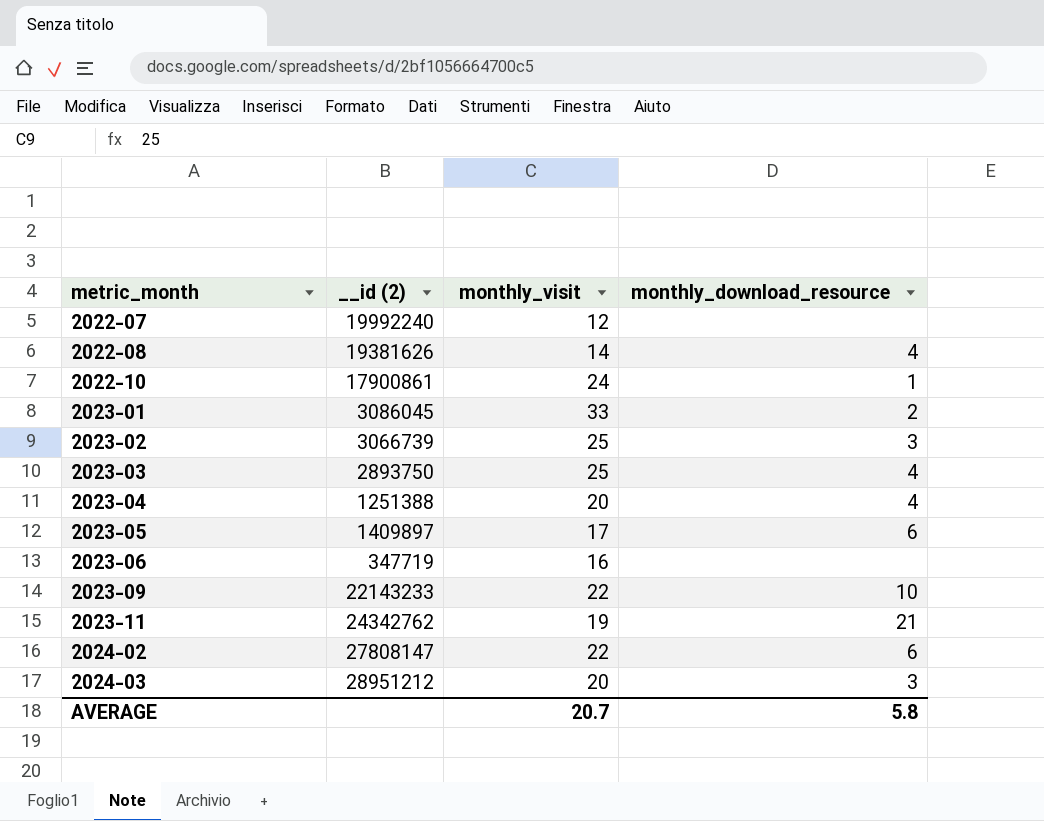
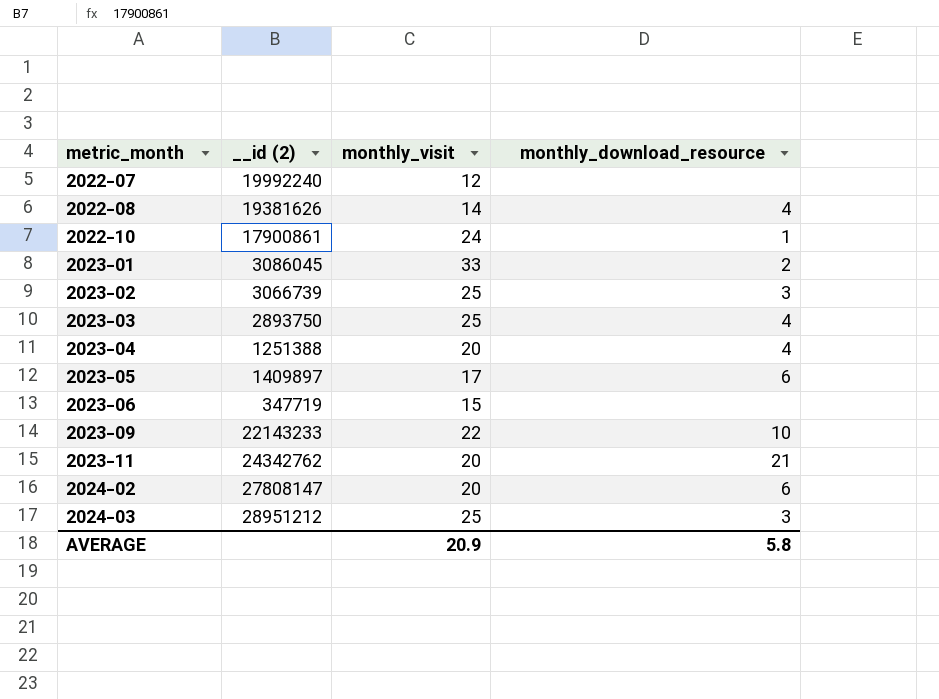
2023-06 | monthly_visit: 16 -> 15
2023-11 | monthly_visit: 19 -> 20
2024-02 | monthly_visit: 22 -> 20
2024-03 | monthly_visit: 20 -> 25
AVERAGE | monthly_visit: 20.7 -> 20.9

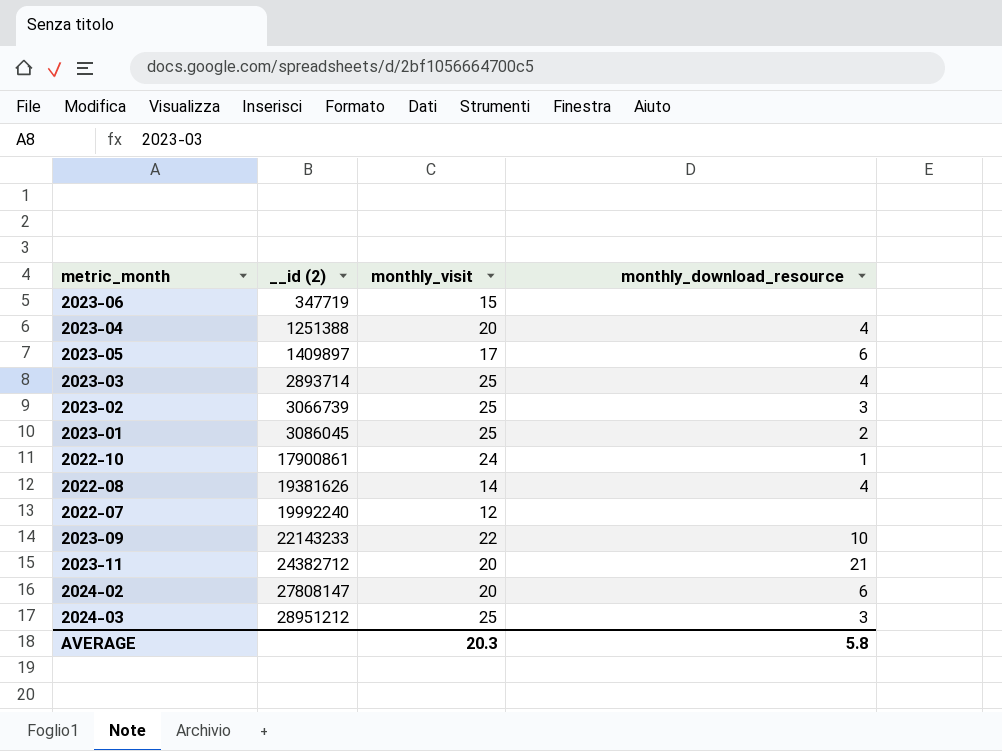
row order: metric_month ascending -> __id (2) ascending
2023-03 | __id (2): 2893750 -> 2893714
2023-01 | monthly_visit: 33 -> 25
2023-11 | __id (2): 24342762 -> 24382712
AVERAGE | monthly_visit: 20.9 -> 20.3

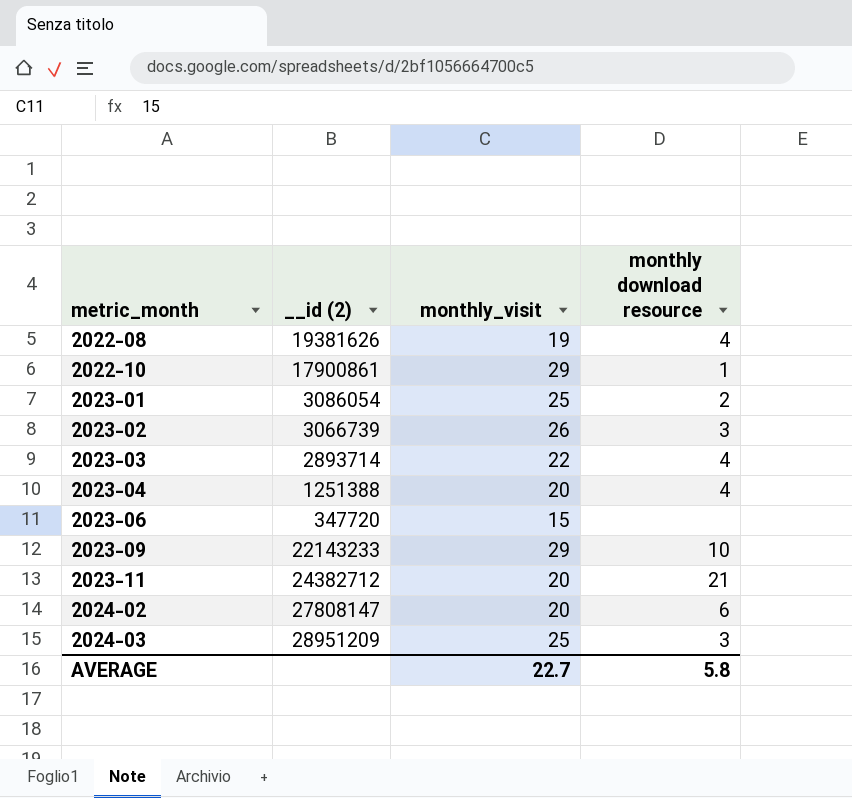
row order: __id (2) ascending -> metric_month ascending
column name: monthly_download_resource -> monthly download resource
row 2023-05: 1409897 | 17 | 6 -> none
row 2022-07: 19992240 | 12 | none -> none
2022-08 | monthly_visit: 14 -> 19
2022-10 | monthly_visit: 24 -> 29
2023-01 | __id (2): 3086045 -> 3086054
2023-02 | monthly_visit: 25 -> 26
2023-03 | monthly_visit: 25 -> 22
2023-06 | __id (2): 347719 -> 347720
2023-09 | monthly_visit: 22 -> 29
2024-03 | __id (2): 28951212 -> 28951209
AVERAGE | monthly_visit: 20.3 -> 22.7

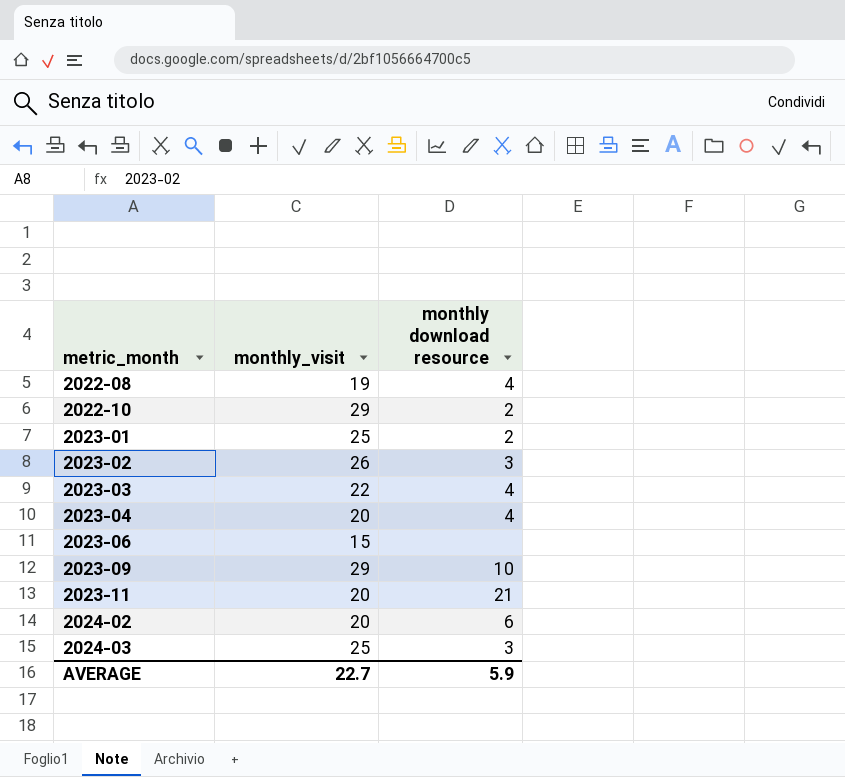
column __id (2) | position: 2 -> none
2022-10 | monthly download resource: 1 -> 2
AVERAGE | monthly download resource: 5.8 -> 5.9

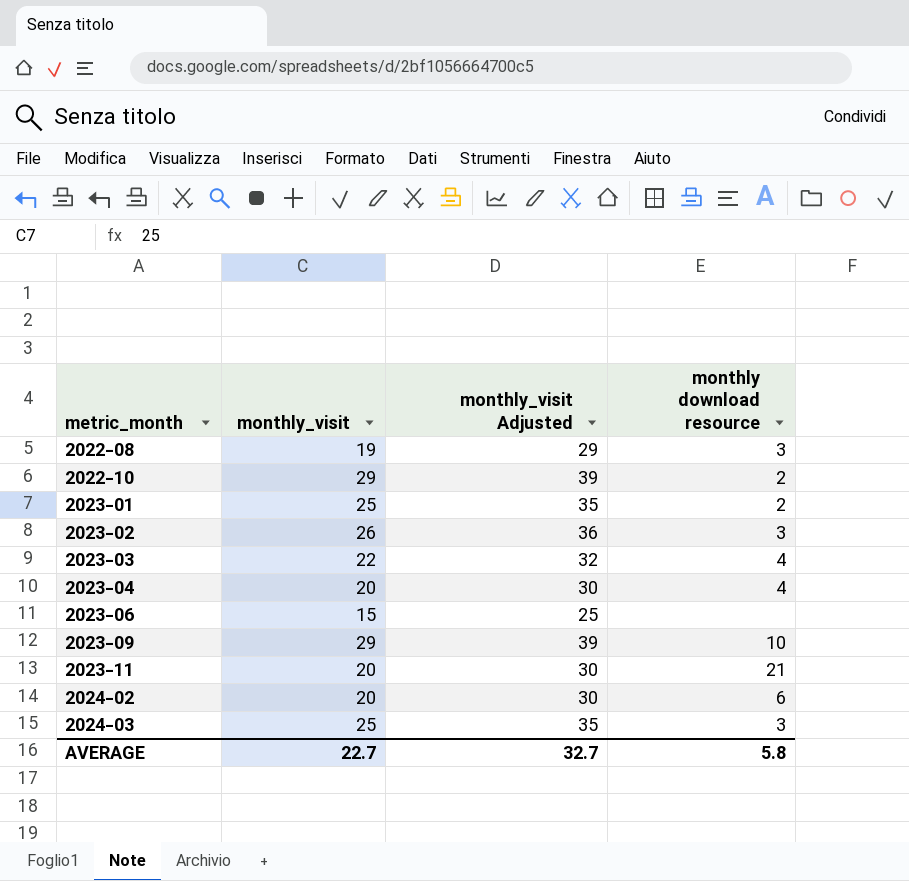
column monthly_visit Adjusted | formula: none -> [monthly_visit] + 10
2022-08 | monthly download resource: 4 -> 3
AVERAGE | monthly download resource: 5.9 -> 5.8

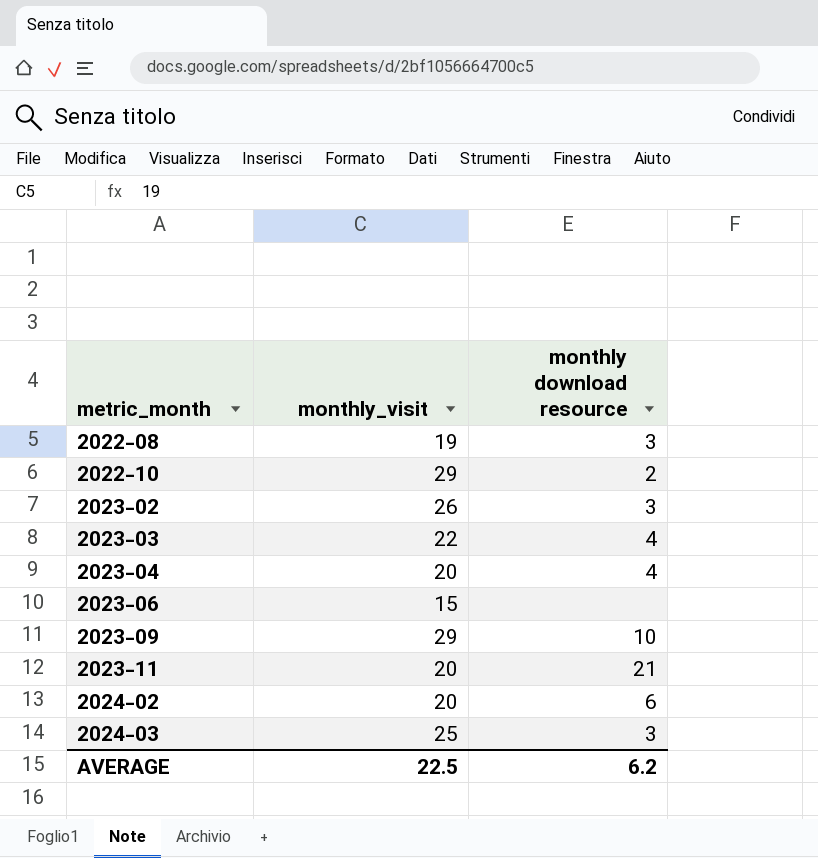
column monthly_visit Adjusted | formula: [monthly_visit] + 10 -> none
row 2023-01: 25 | 35 | 2 -> none
AVERAGE | monthly_visit: 22.7 -> 22.5
AVERAGE | monthly download resource: 5.8 -> 6.2

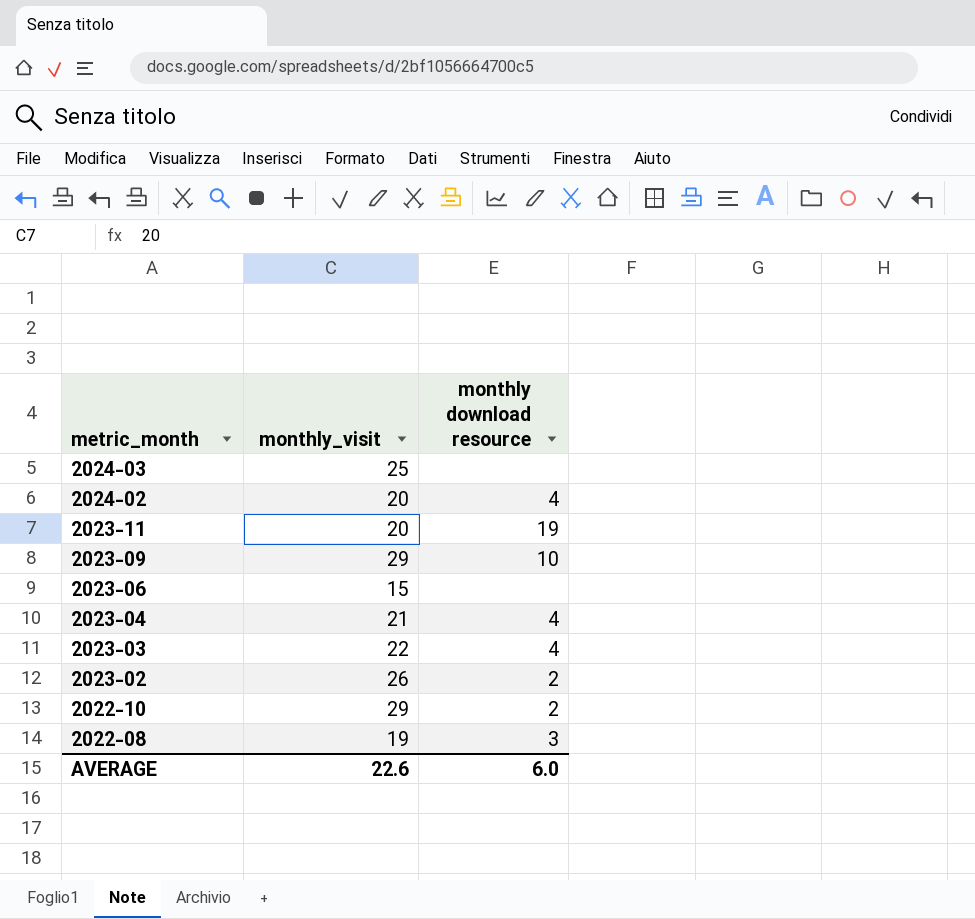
row order: metric_month ascending -> metric_month descending
2024-03 | monthly download resource: 3 -> none
2024-02 | monthly download resource: 6 -> 4
2023-11 | monthly download resource: 21 -> 19
2023-04 | monthly_visit: 20 -> 21
2023-02 | monthly download resource: 3 -> 2
AVERAGE | monthly_visit: 22.5 -> 22.6
AVERAGE | monthly download resource: 6.2 -> 6.0

